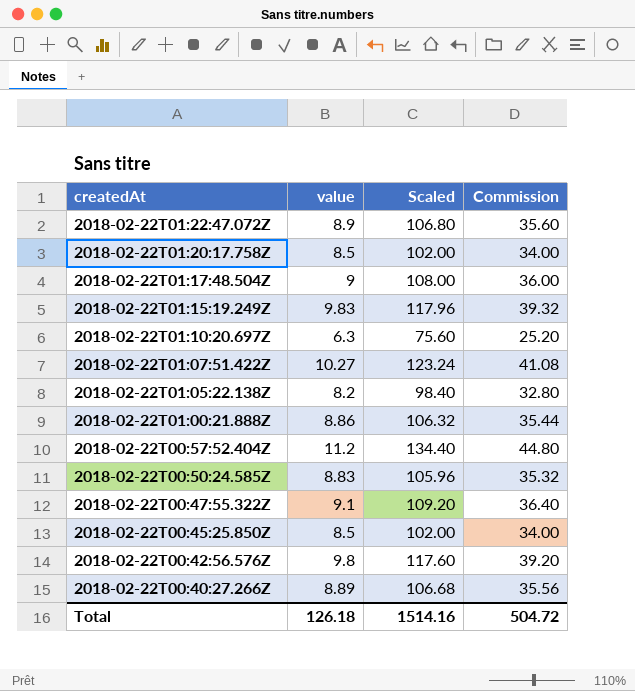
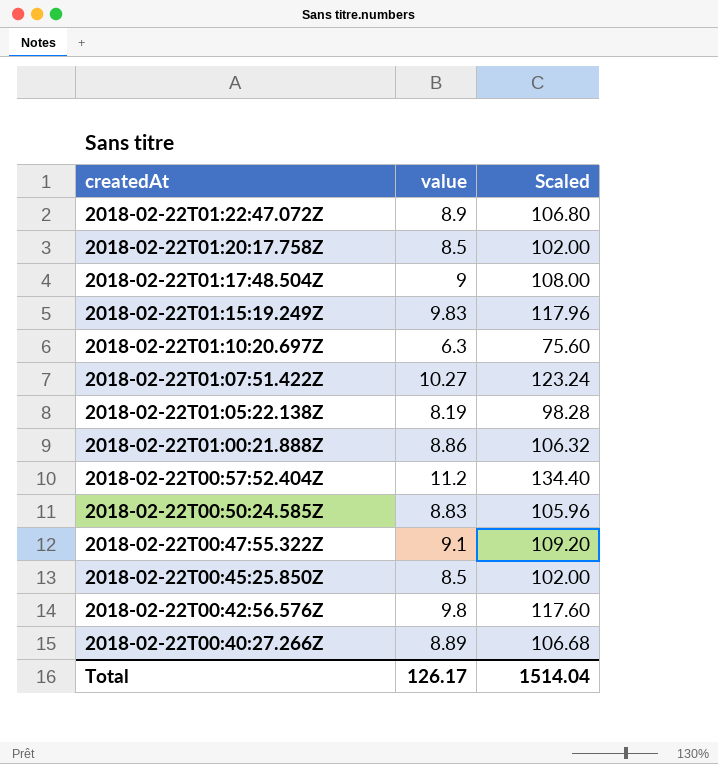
column Commission | formula: [value] * 4 -> none
2018-02-22T01:05:22.138Z | value: 8.2 -> 8.19
2018-02-22T01:05:22.138Z | Scaled: 98.40 -> 98.28
Total | value: 126.18 -> 126.17
Total | Scaled: 1514.16 -> 1514.04

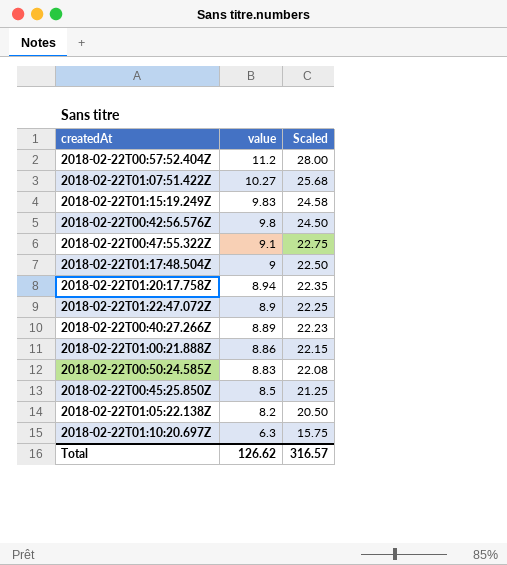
row order: createdAt descending -> value descending
column Scaled | formula: [value] * 12 -> [value] * 2.5
2018-02-22T01:20:17.758Z | value: 8.5 -> 8.94
2018-02-22T01:05:22.138Z | value: 8.19 -> 8.2
Total | value: 126.17 -> 126.62
Total | Scaled: 1514.04 -> 316.57

